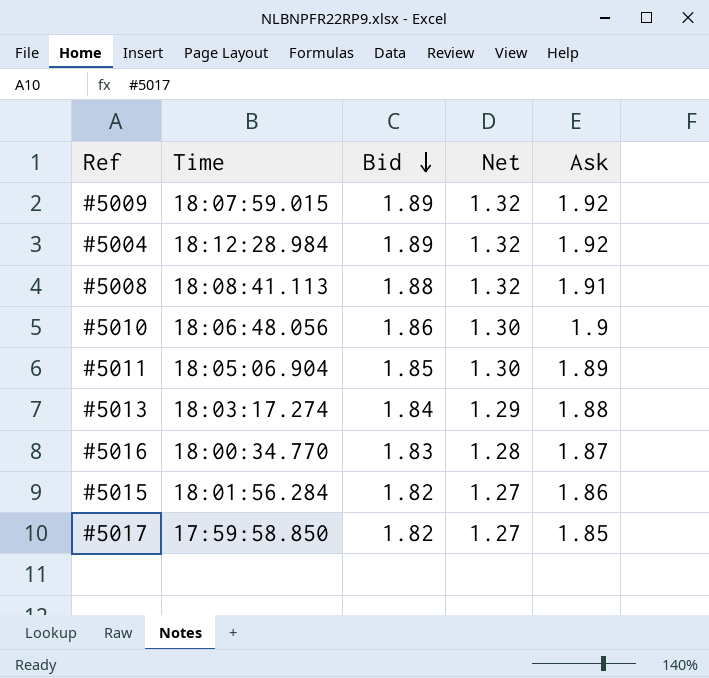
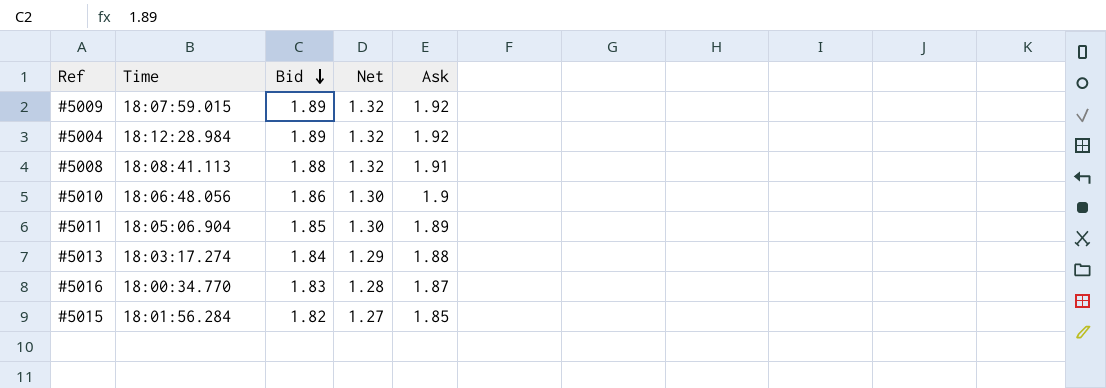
row #5017: 17:59:58.850 | 1.82 | 1.27 | 1.85 -> none
#5015 | Ask: 1.86 -> 1.85

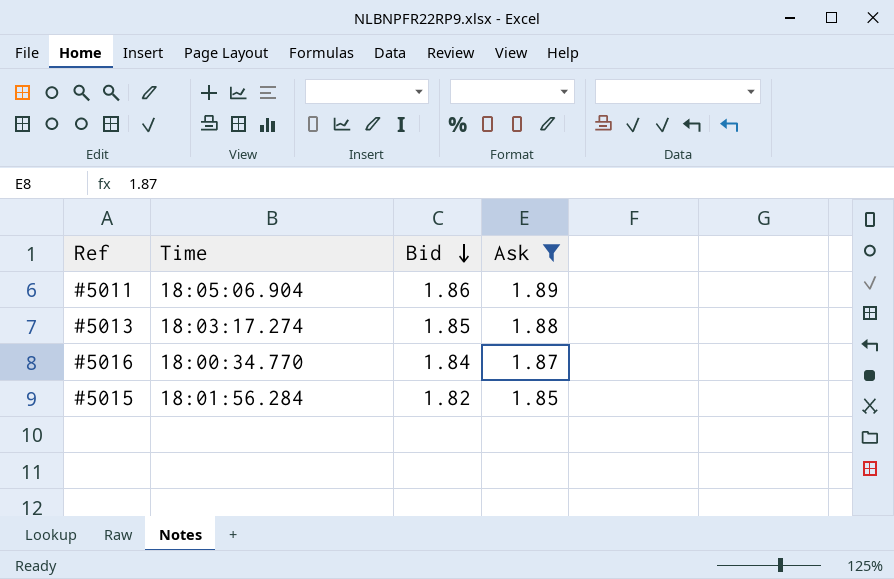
filter: none -> Ask <= 1.89
column Net | formula: [Bid] * 0.7 -> none
#5011 | Bid: 1.85 -> 1.86
#5013 | Bid: 1.84 -> 1.85
#5016 | Bid: 1.83 -> 1.84

